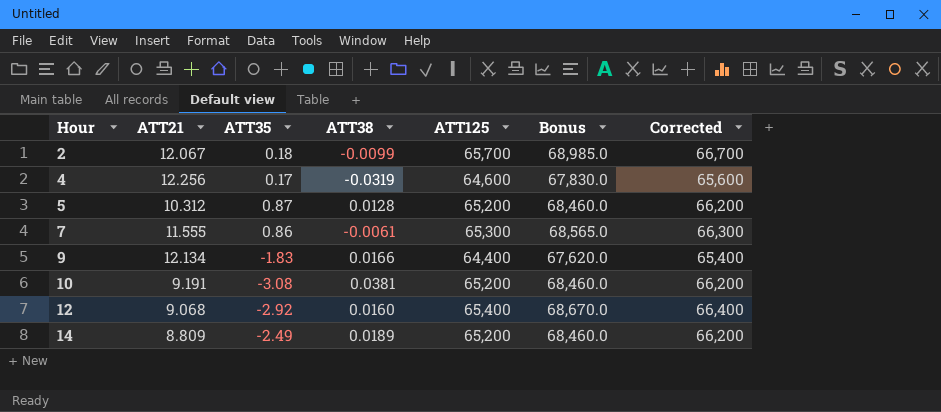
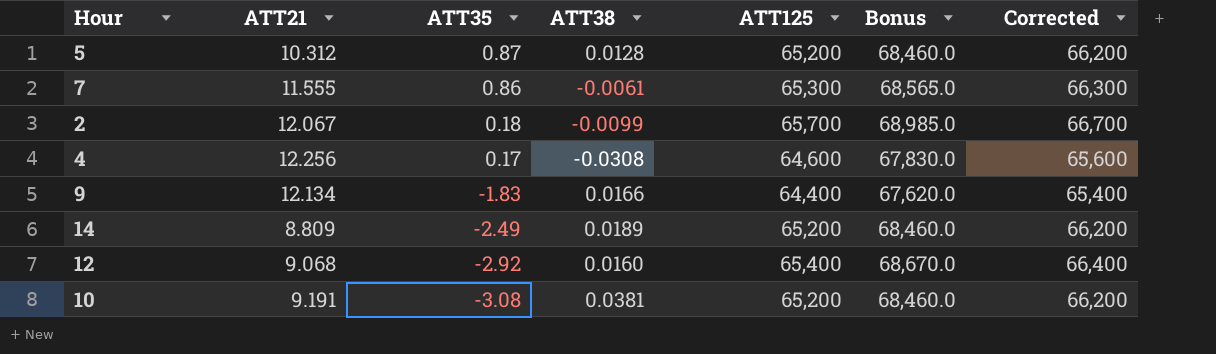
row order: Hour ascending -> ATT35 descending
4 | ATT38: -0.0319 -> -0.0308

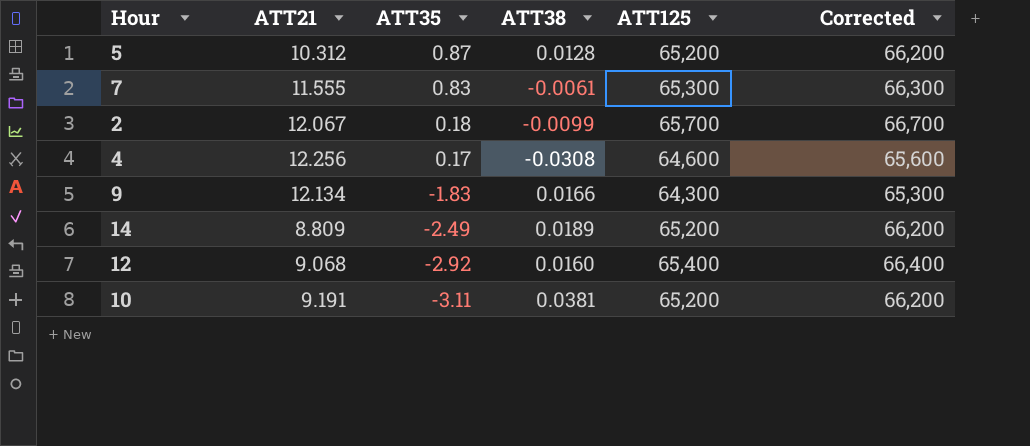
column Bonus | formula: [ATT125] * 1.05 -> none
7 | ATT35: 0.86 -> 0.83
9 | ATT125: 64,400 -> 64,300
9 | Corrected: 65,400 -> 65,300
10 | ATT35: -3.08 -> -3.11

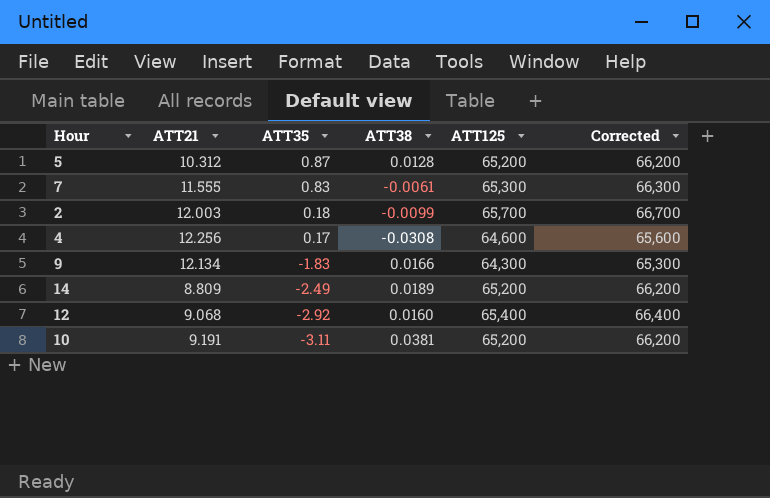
2 | ATT21: 12.067 -> 12.003

